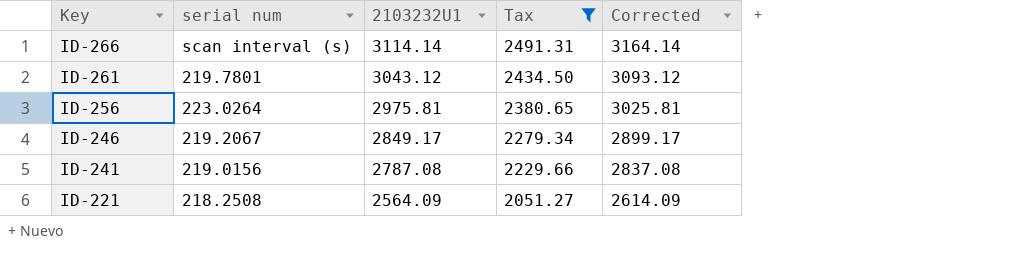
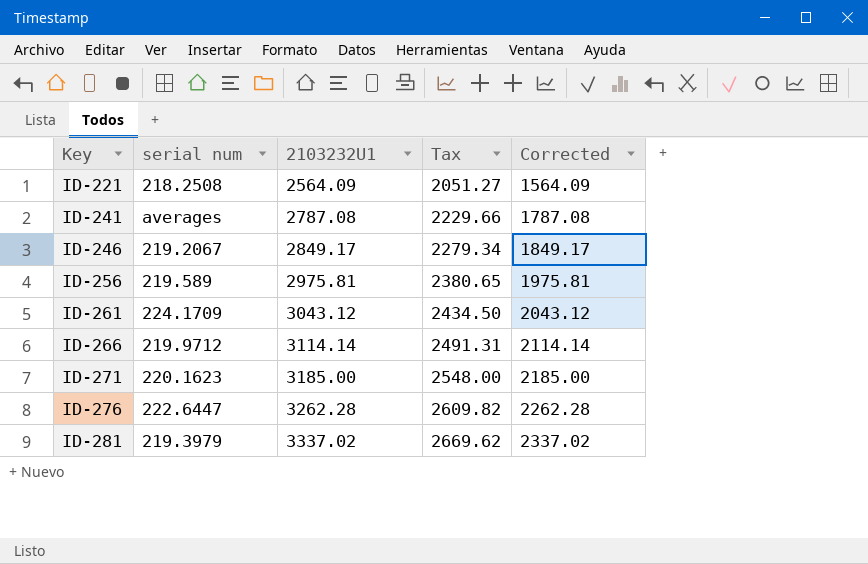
filter: Tax <= 2491.31 -> none
row order: Key descending -> Key ascending
column Corrected | formula: [2103232U1] + 50 -> [2103232U1] - 1000
ID-241 | serial num: 219.0156 -> averages
ID-256 | serial num: 223.0264 -> 219.589
ID-261 | serial num: 219.7801 -> 224.1709
ID-266 | serial num: scan interval (s) -> 219.9712

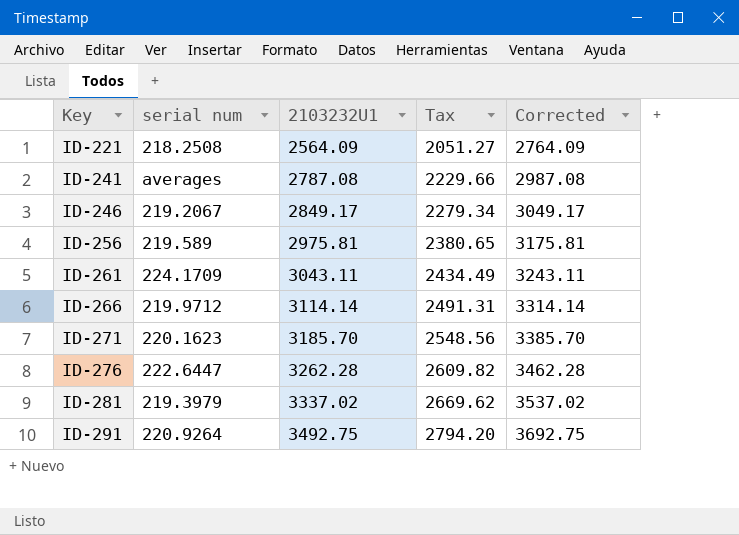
column Corrected | formula: [2103232U1] - 1000 -> [2103232U1] + 200
ID-261 | 2103232U1: 3043.12 -> 3043.11
ID-261 | Tax: 2434.50 -> 2434.49
ID-271 | 2103232U1: 3185.00 -> 3185.70
ID-271 | Tax: 2548.00 -> 2548.56
row ID-291: none -> 220.9264 | 3492.75 | 2794.20 | 3692.75

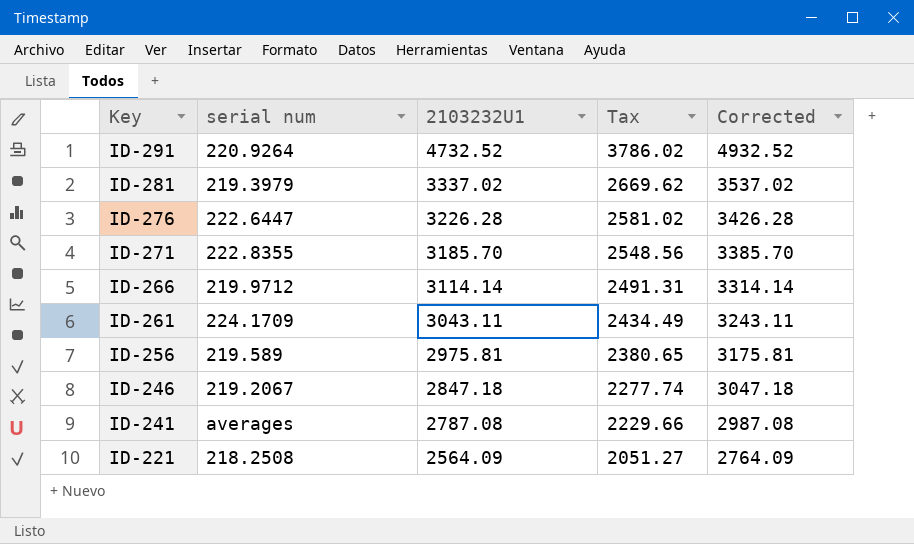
row order: Key ascending -> Key descending
ID-291 | 2103232U1: 3492.75 -> 4732.52
ID-291 | Tax: 2794.20 -> 3786.02
ID-291 | Corrected: 3692.75 -> 4932.52
ID-276 | 2103232U1: 3262.28 -> 3226.28
ID-276 | Tax: 2609.82 -> 2581.02
ID-276 | Corrected: 3462.28 -> 3426.28
ID-271 | serial num: 220.1623 -> 222.8355
ID-246 | 2103232U1: 2849.17 -> 2847.18
ID-246 | Tax: 2279.34 -> 2277.74
ID-246 | Corrected: 3049.17 -> 3047.18

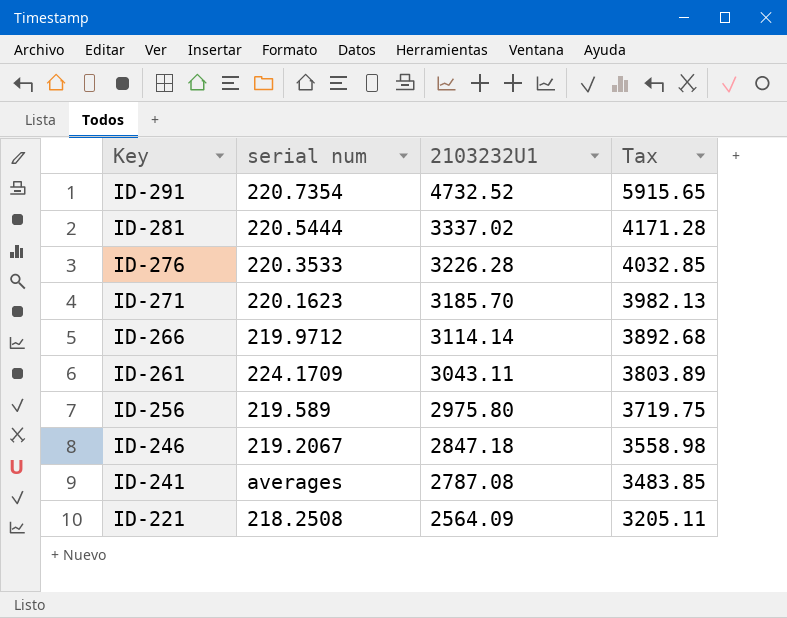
column Corrected | formula: [2103232U1] + 200 -> none
column Tax | formula: [2103232U1] * 0.8 -> [2103232U1] * 1.25
ID-291 | serial num: 220.9264 -> 220.7354
ID-281 | serial num: 219.3979 -> 220.5444
ID-276 | serial num: 222.6447 -> 220.3533
ID-271 | serial num: 222.8355 -> 220.1623
ID-256 | 2103232U1: 2975.81 -> 2975.80

